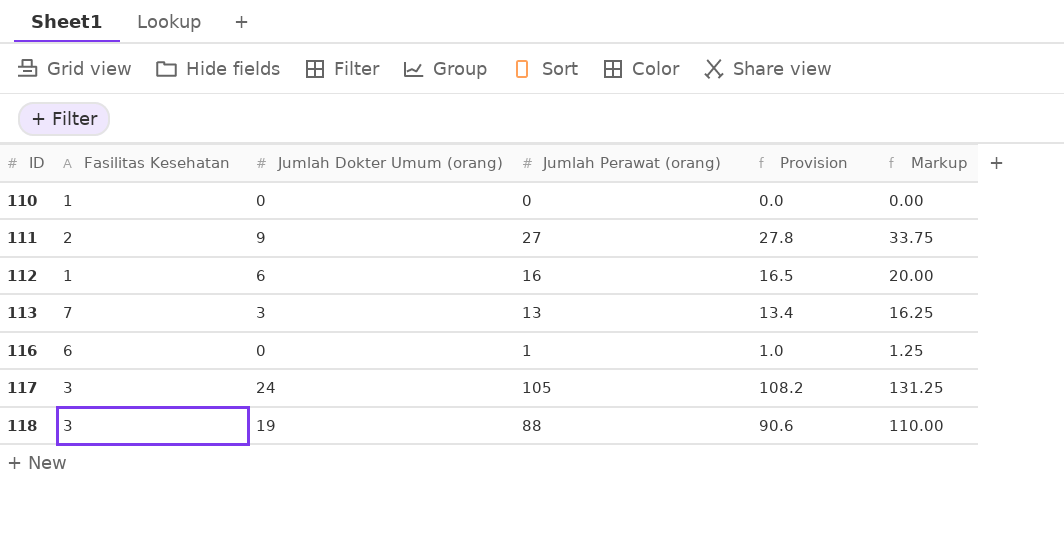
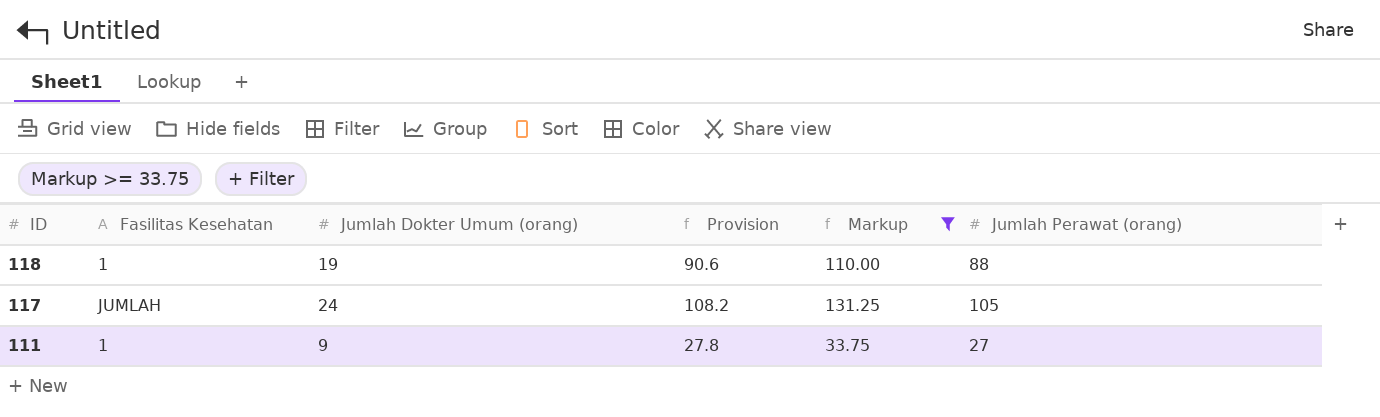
filter: none -> Markup >= 33.75
row order: ID ascending -> ID descending
column Jumlah Perawat (orang) | position: 4 -> 6
118 | Fasilitas Kesehatan: 3 -> 1
117 | Fasilitas Kesehatan: 3 -> JUMLAH
111 | Fasilitas Kesehatan: 2 -> 1

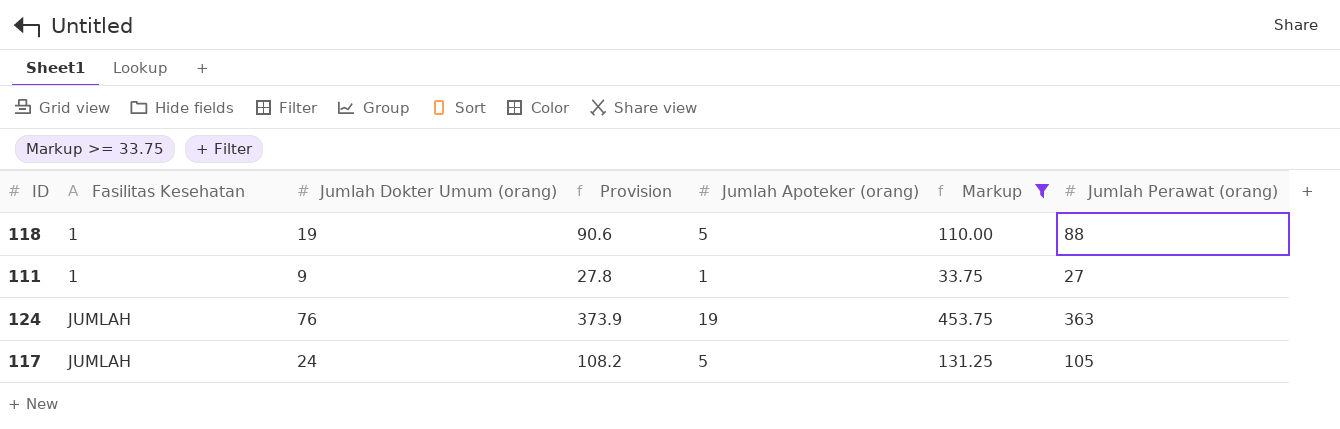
row order: ID descending -> Fasilitas Kesehatan ascending
column Jumlah Apoteker (orang) | position: none -> 5
row 124: none -> JUMLAH | 76 | 373.9 | 19 | 453.75 | 363

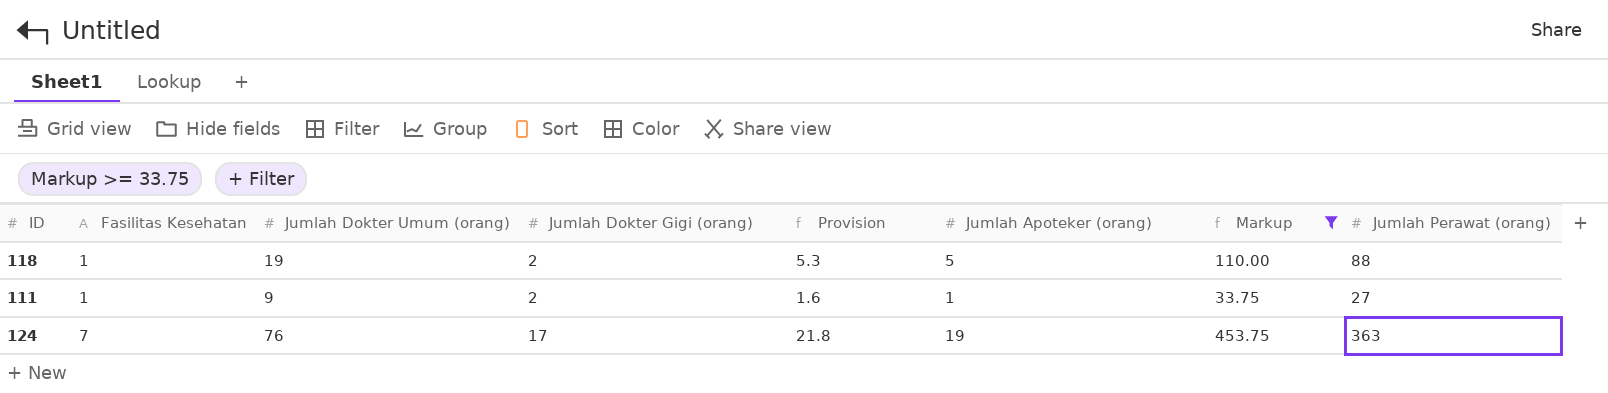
column Jumlah Dokter Gigi (orang) | position: none -> 4
column Provision | formula: [Jumlah Perawat (orang)] * 1.03 -> [Jumlah Perawat (orang)] * 0.06
row 117: JUMLAH | 24 | 108.2 | 5 | 131.25 | 105 -> none
124 | Fasilitas Kesehatan: JUMLAH -> 7

